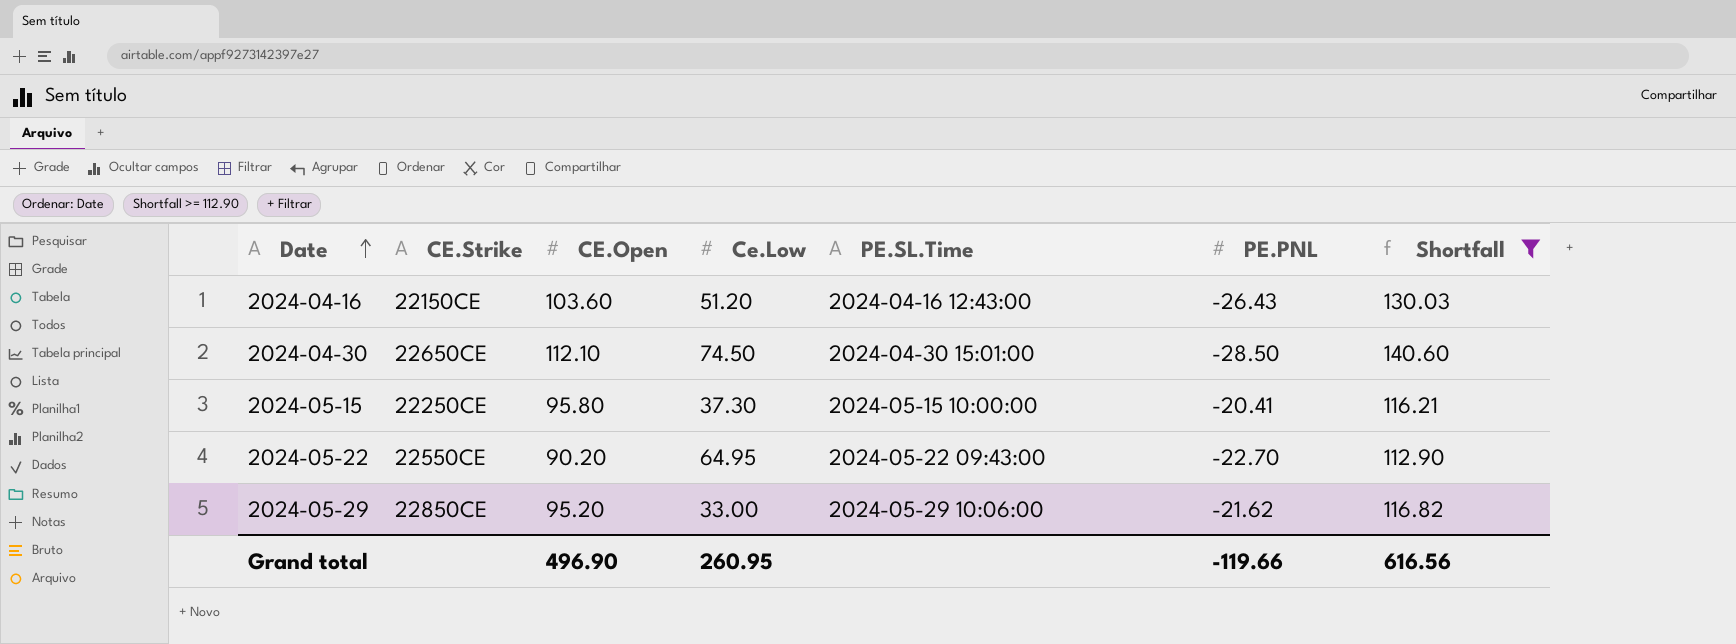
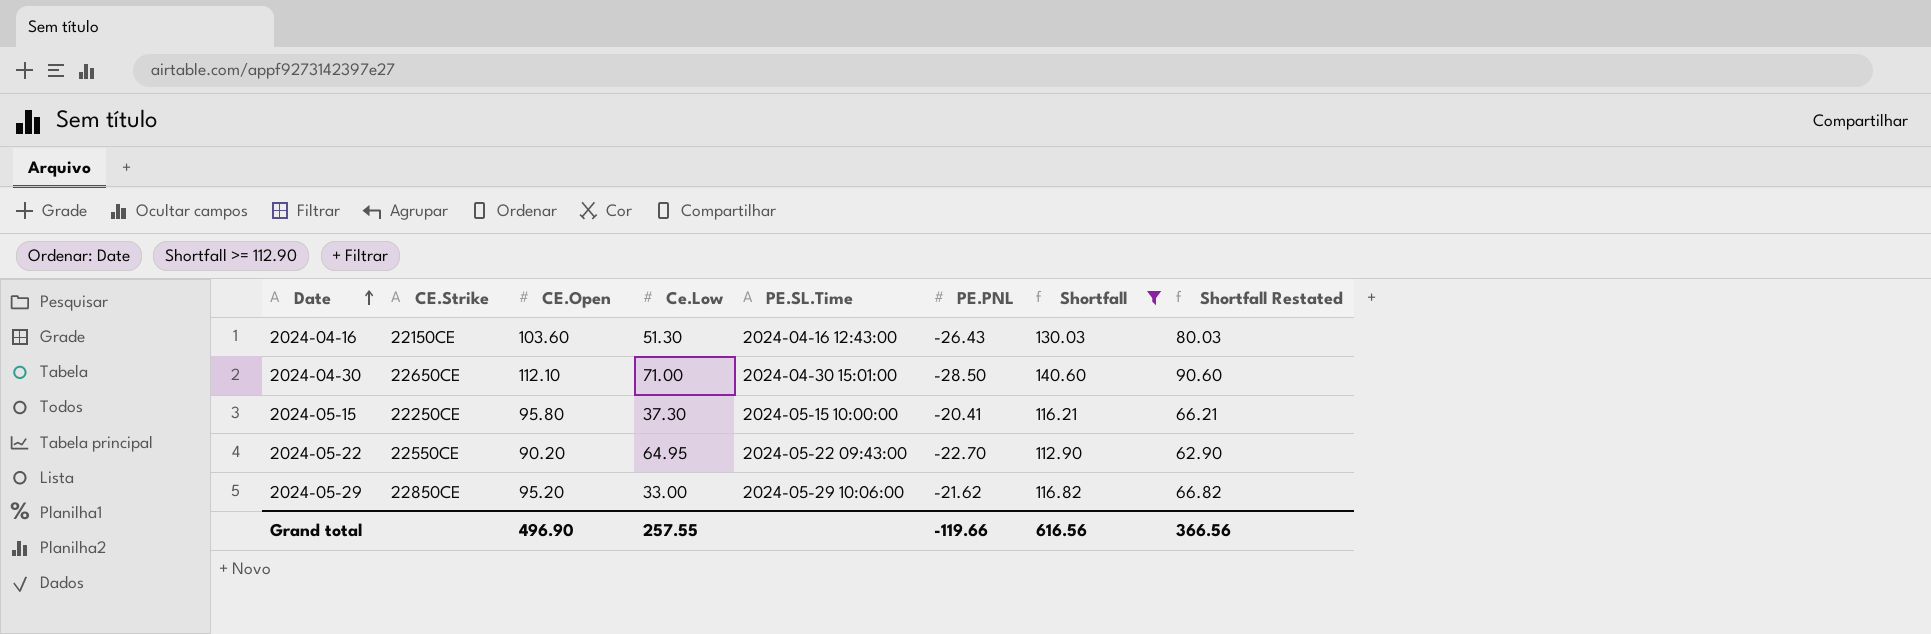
column Shortfall Restated | formula: none -> [Shortfall] - 50
2024-04-16 | Ce.Low: 51.20 -> 51.30
2024-04-30 | Ce.Low: 74.50 -> 71.00
Grand total | Ce.Low: 260.95 -> 257.55

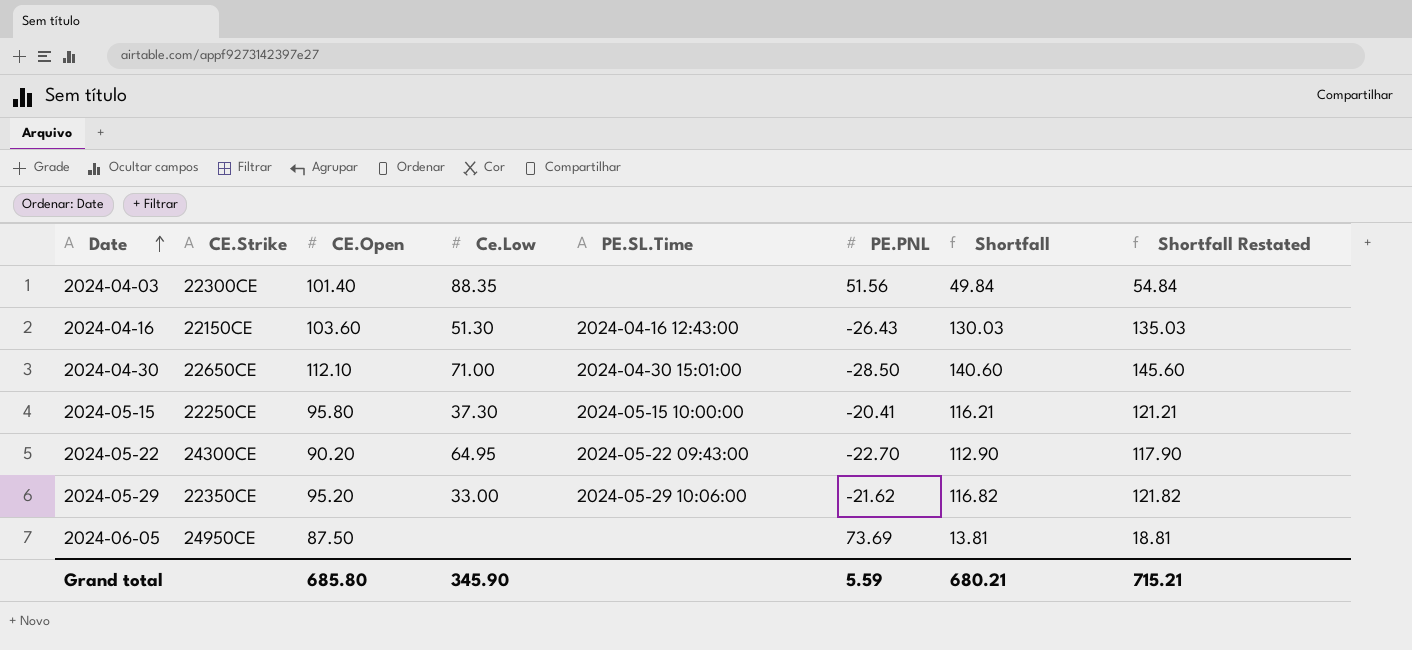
filter: Shortfall >= 112.90 -> none
column Shortfall Restated | formula: [Shortfall] - 50 -> [Shortfall] + 5
2024-05-22 | CE.Strike: 22550CE -> 24300CE
2024-05-29 | CE.Strike: 22850CE -> 22350CE
Grand total | CE.Open: 496.90 -> 685.80
Grand total | Ce.Low: 257.55 -> 345.90
Grand total | PE.PNL: -119.66 -> 5.59
Grand total | Shortfall: 616.56 -> 680.21
Grand total | Shortfall Restated: 366.56 -> 715.21

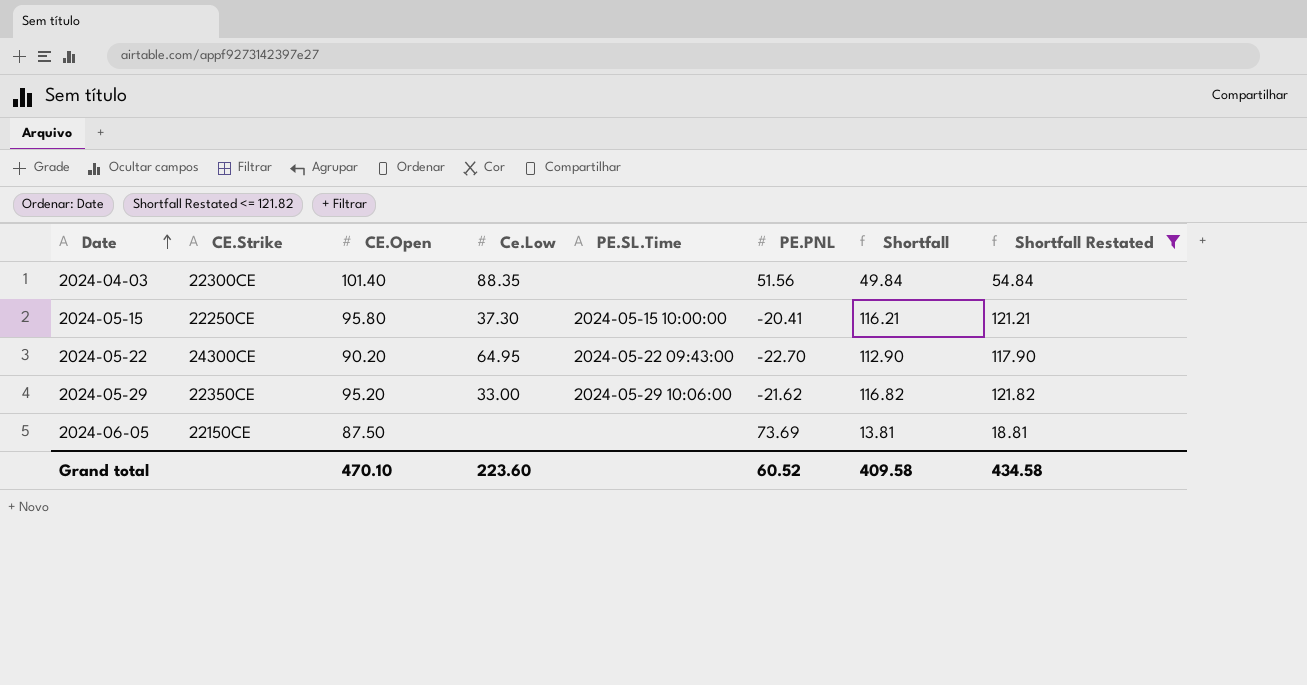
filter: none -> Shortfall Restated <= 121.82
2024-06-05 | CE.Strike: 24950CE -> 22150CE
Grand total | CE.Open: 685.80 -> 470.10
Grand total | Ce.Low: 345.90 -> 223.60
Grand total | PE.PNL: 5.59 -> 60.52
Grand total | Shortfall: 680.21 -> 409.58
Grand total | Shortfall Restated: 715.21 -> 434.58

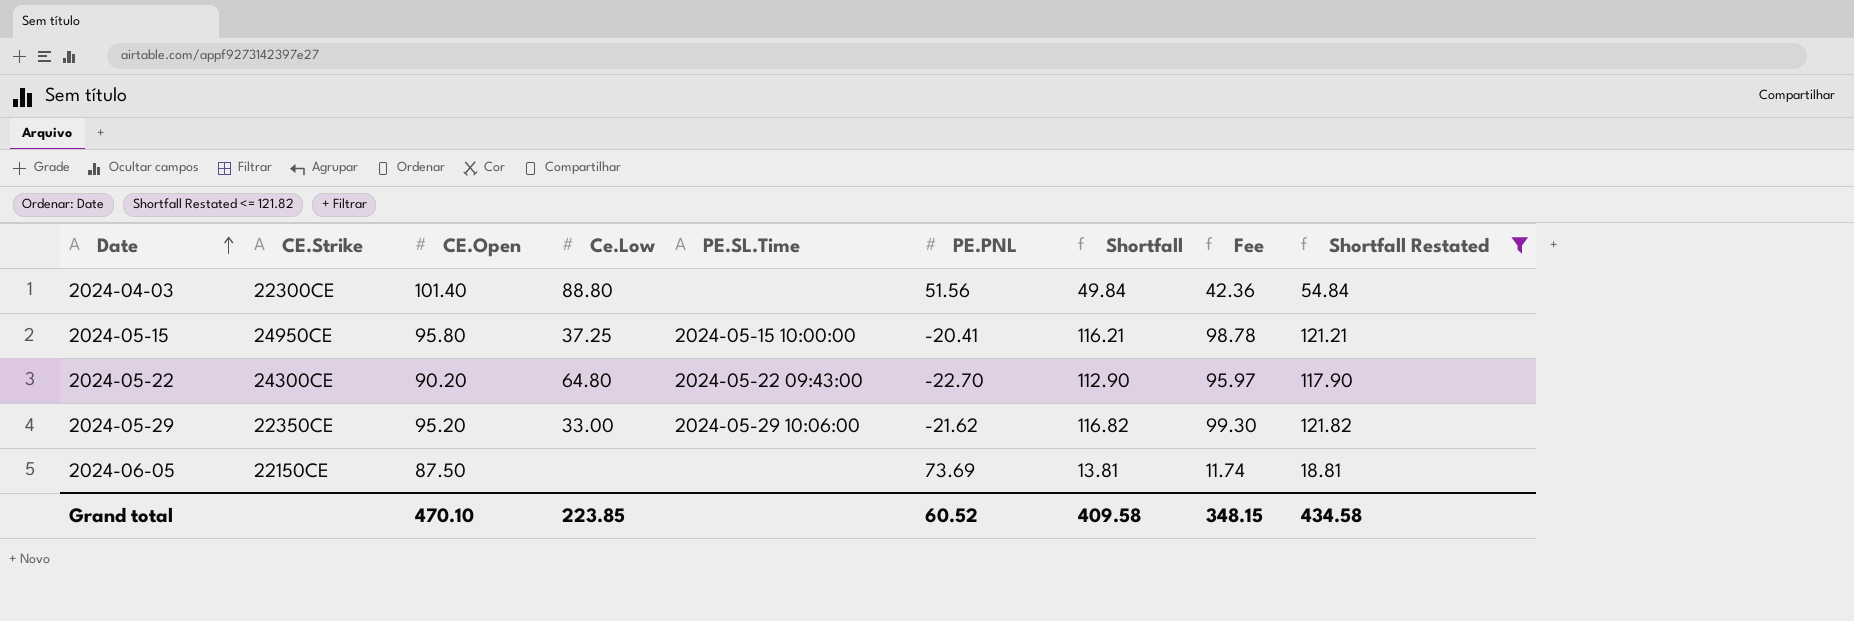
column Fee | formula: none -> [Shortfall] * 0.85
2024-04-03 | Ce.Low: 88.35 -> 88.80
2024-05-15 | CE.Strike: 22250CE -> 24950CE
2024-05-15 | Ce.Low: 37.30 -> 37.25
2024-05-22 | Ce.Low: 64.95 -> 64.80
Grand total | Ce.Low: 223.60 -> 223.85

